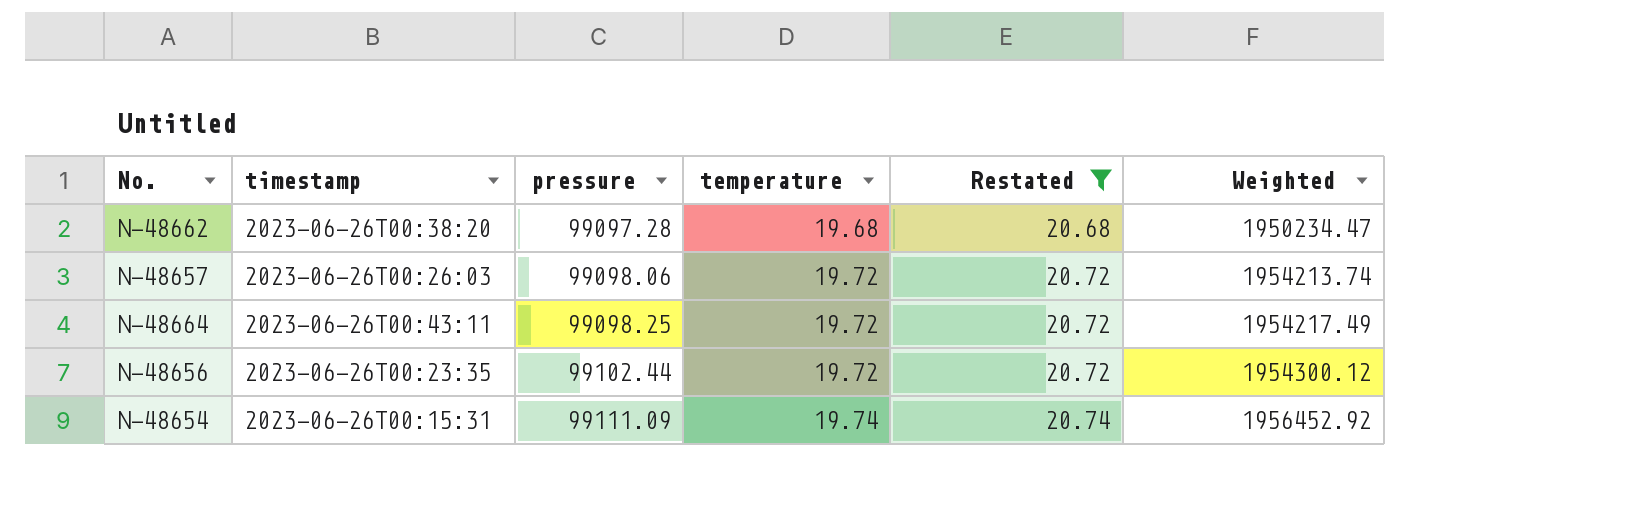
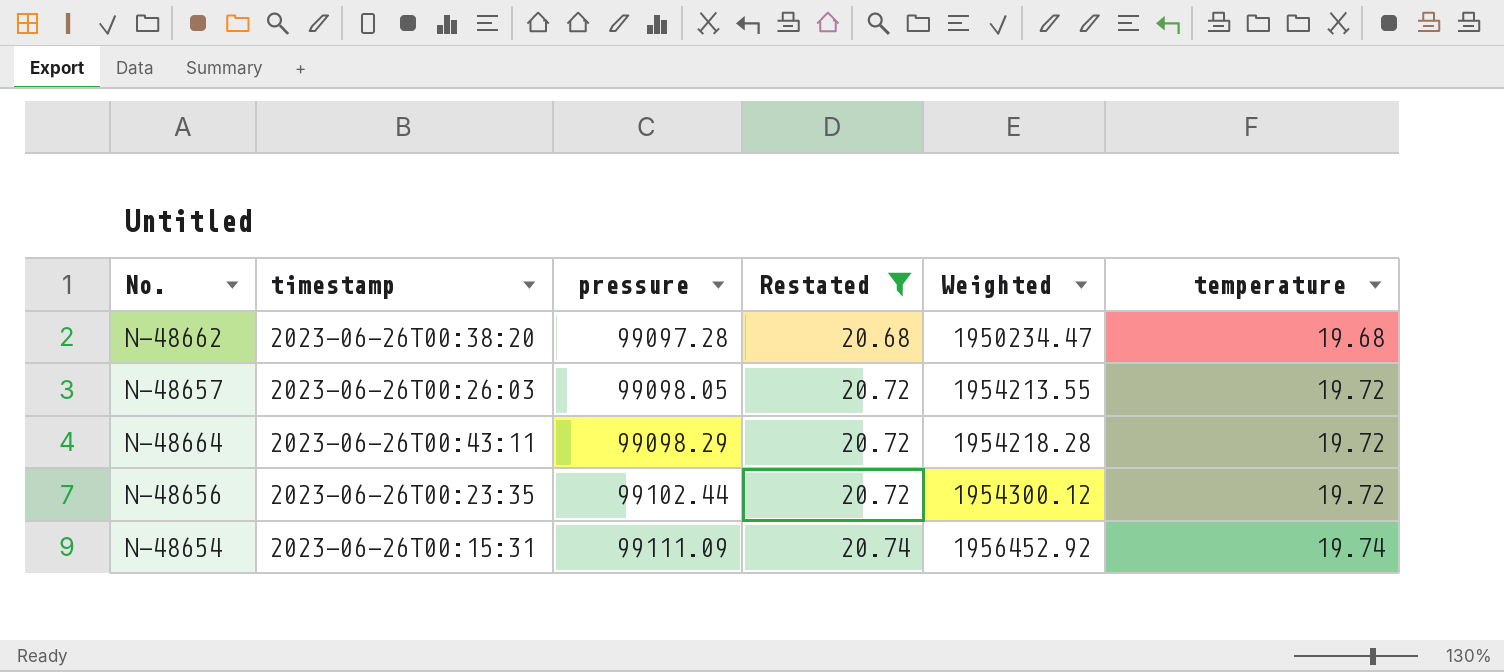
column temperature | position: 4 -> 6
N-48657 | pressure: 99098.06 -> 99098.05
N-48657 | Weighted: 1954213.74 -> 1954213.55
N-48664 | pressure: 99098.25 -> 99098.29
N-48664 | Weighted: 1954217.49 -> 1954218.28

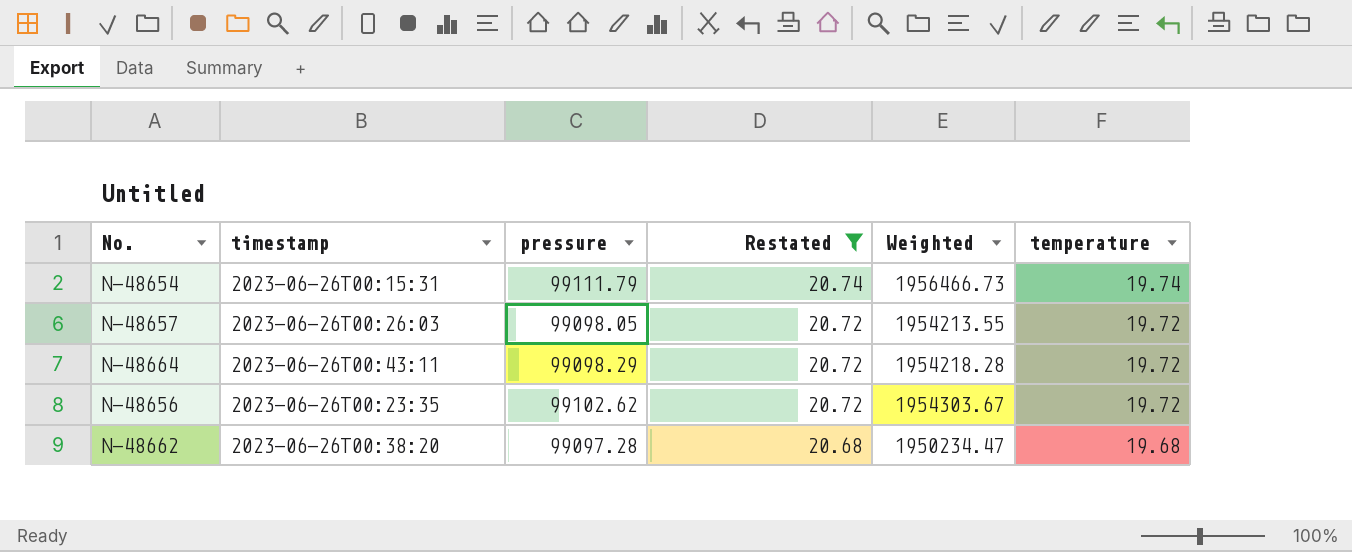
row order: pressure ascending -> Restated descending
N-48654 | pressure: 99111.09 -> 99111.79
N-48654 | Weighted: 1956452.92 -> 1956466.73
N-48656 | pressure: 99102.44 -> 99102.62
N-48656 | Weighted: 1954300.12 -> 1954303.67

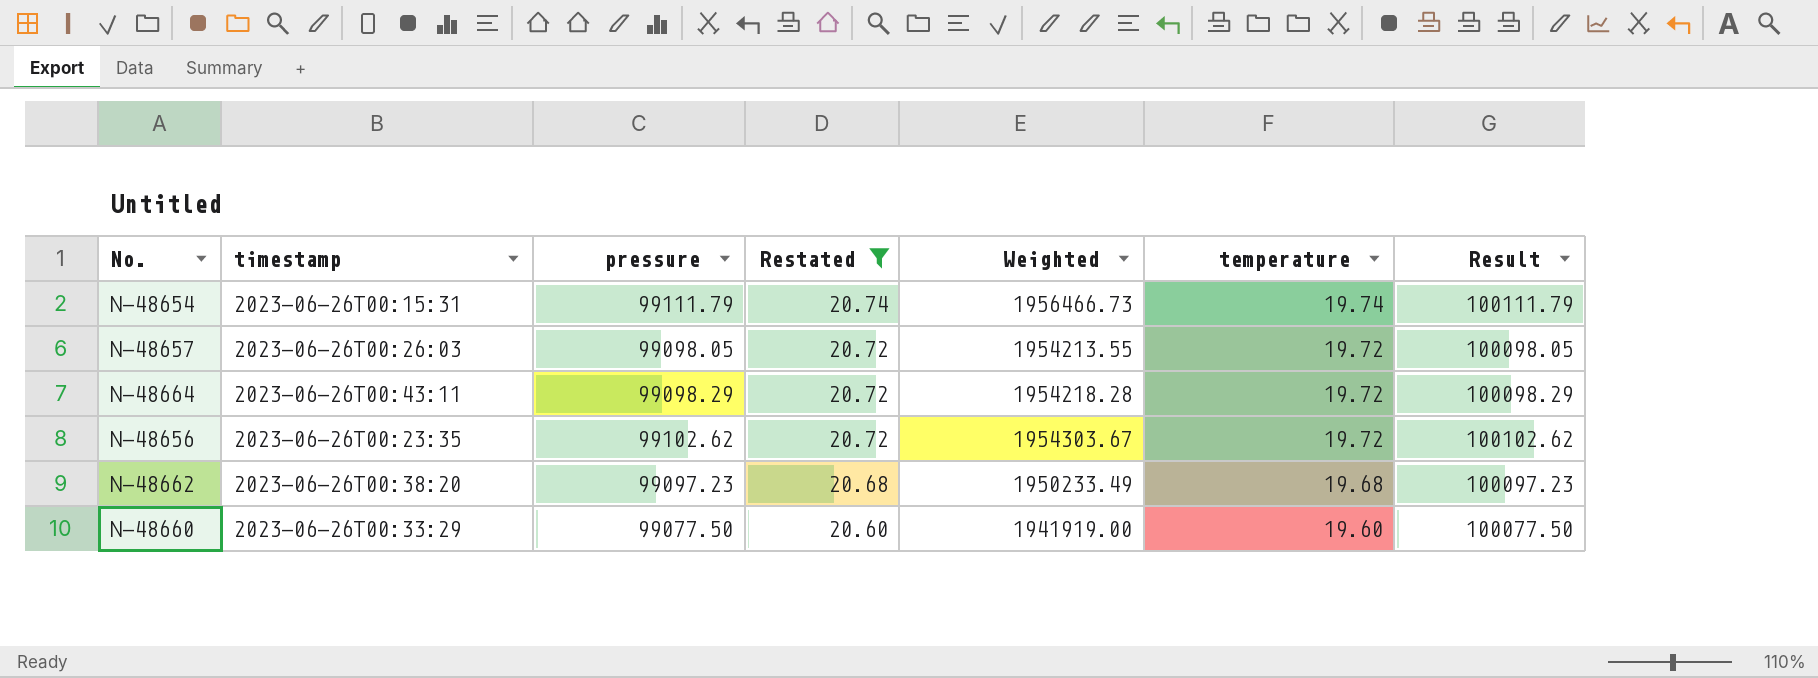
column Result | formula: none -> [pressure] + 1000
N-48662 | pressure: 99097.28 -> 99097.23
N-48662 | Weighted: 1950234.47 -> 1950233.49
row N-48660: none -> 2023-06-26T00:33:29 | 99077.50 | 20.60 | 1941919.00 | 19.60 | 100077.50

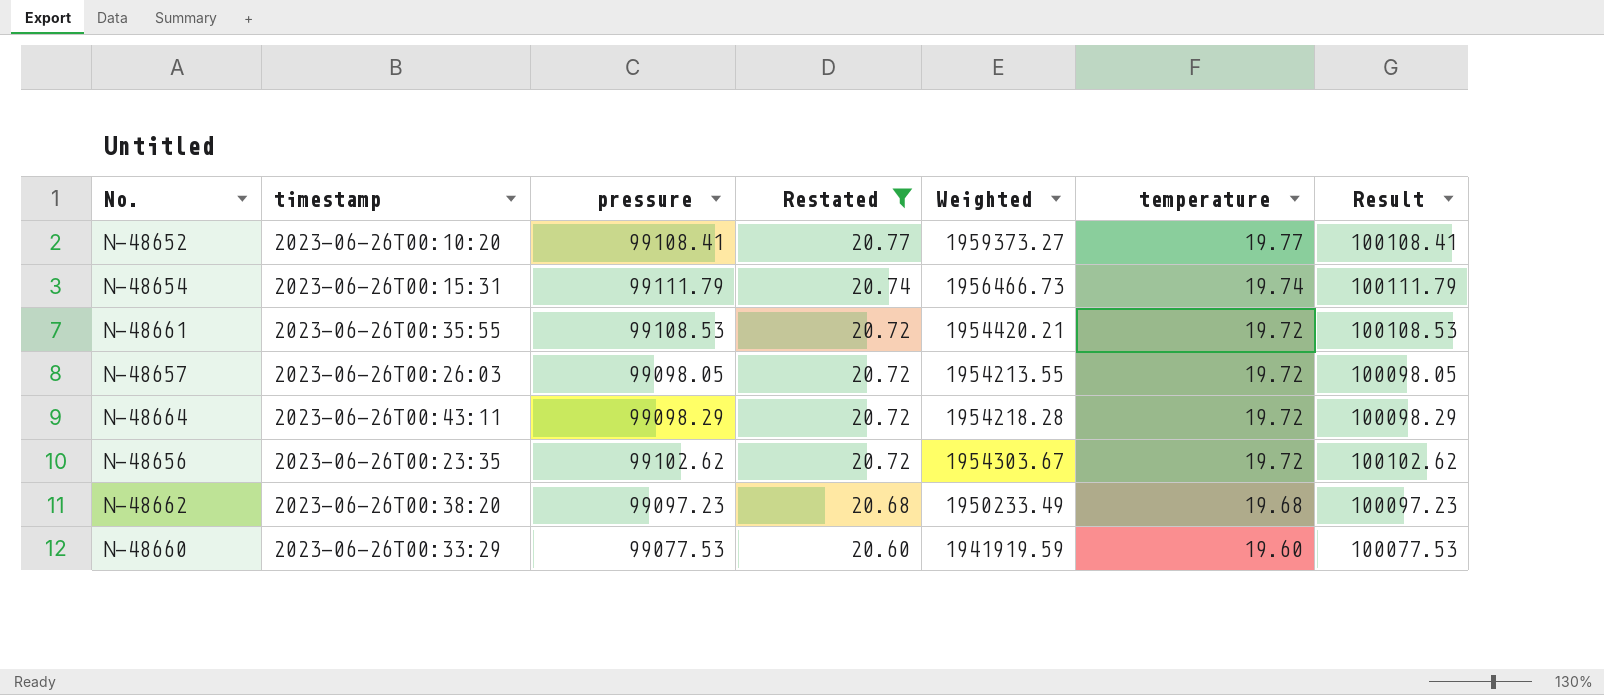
row N-48652: none -> 2023-06-26T00:10:20 | 99108.41 | 20.77 | 1959373.27 | 19.77 | 100108.41
row N-48661: none -> 2023-06-26T00:35:55 | 99108.53 | 20.72 | 1954420.21 | 19.72 | 100108.53
N-48660 | pressure: 99077.50 -> 99077.53
N-48660 | Weighted: 1941919.00 -> 1941919.59
N-48660 | Result: 100077.50 -> 100077.53

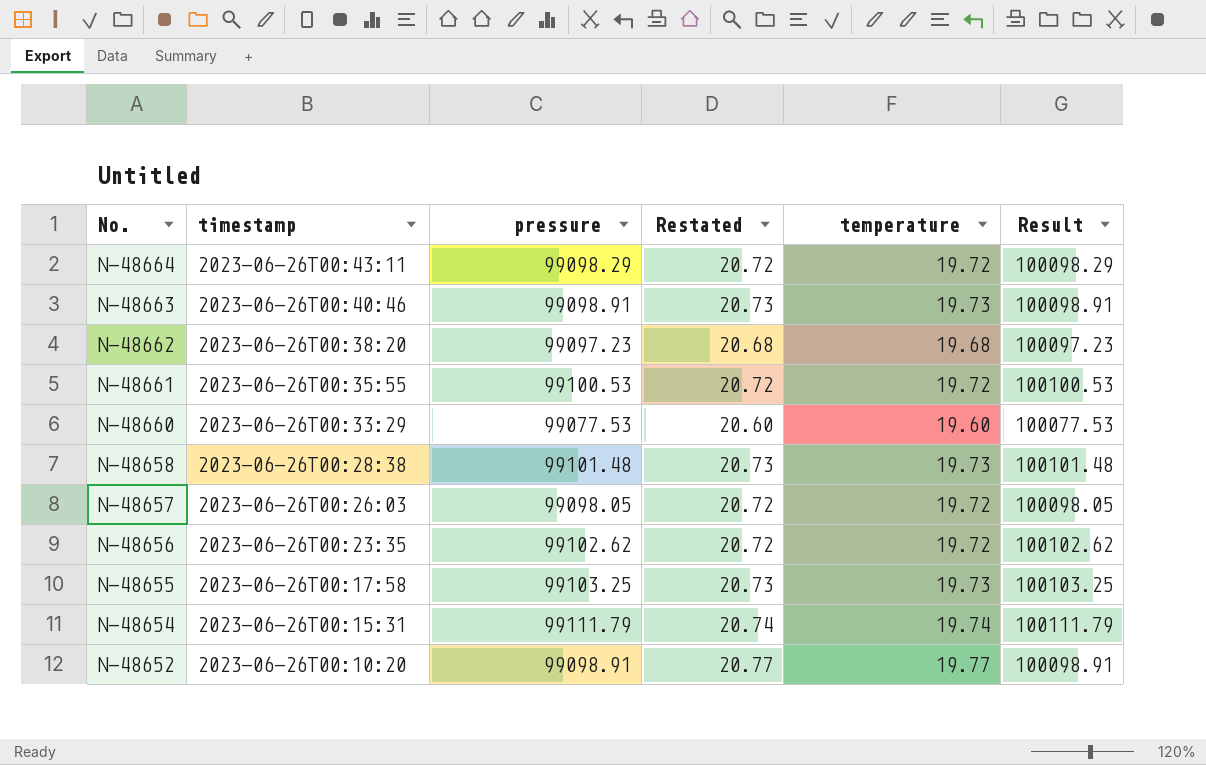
filter: Restated != 20.73 -> none
row order: Restated descending -> No. descending
column Weighted | formula: [pressure] * [temperature] -> none
N-48661 | pressure: 99108.53 -> 99100.53
N-48661 | Result: 100108.53 -> 100100.53
N-48652 | pressure: 99108.41 -> 99098.91
N-48652 | Result: 100108.41 -> 100098.91

